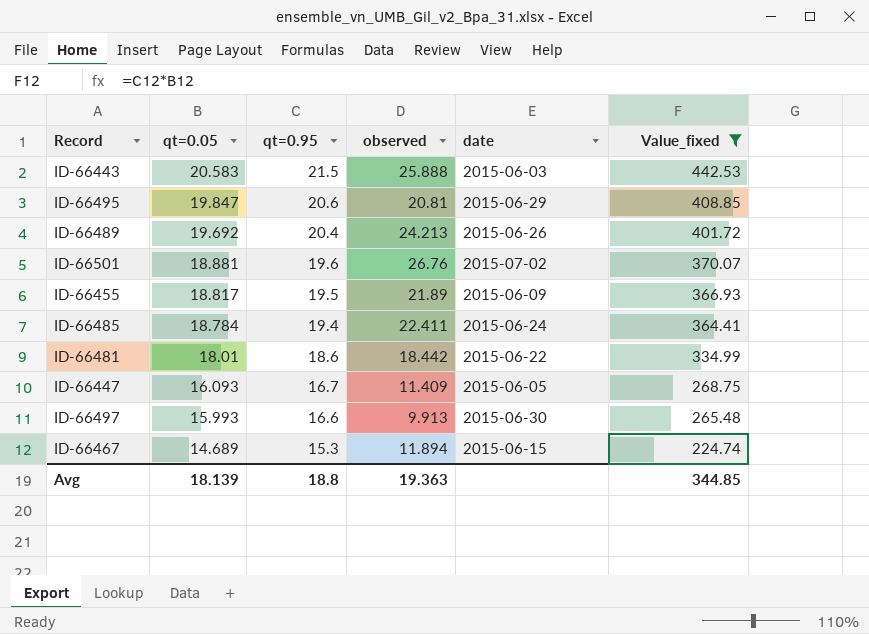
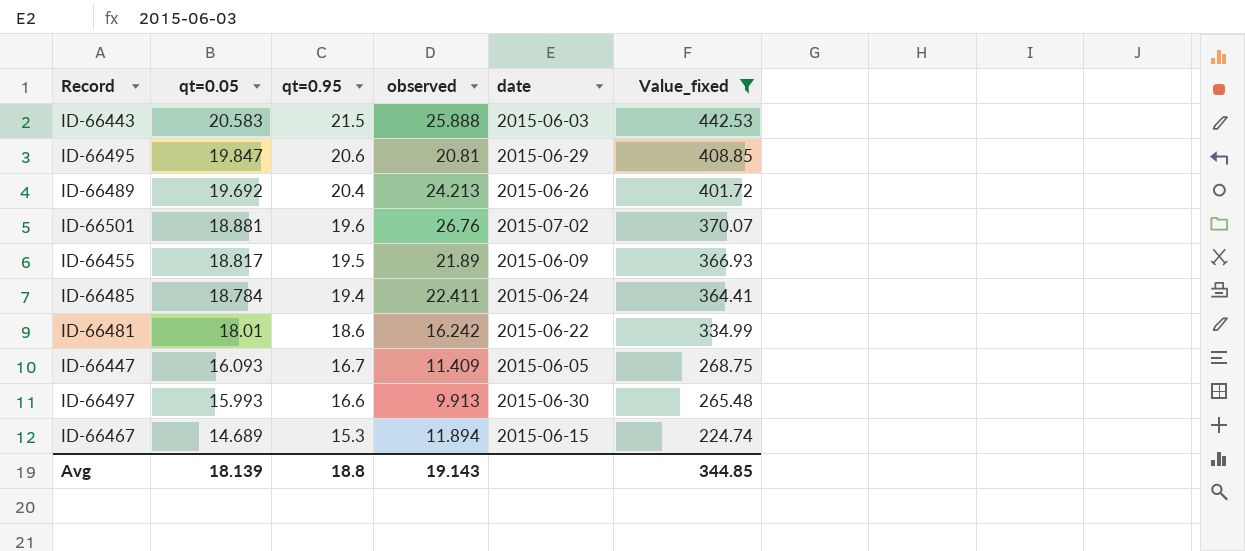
ID-66481 | observed: 18.442 -> 16.242
Avg | observed: 19.363 -> 19.143

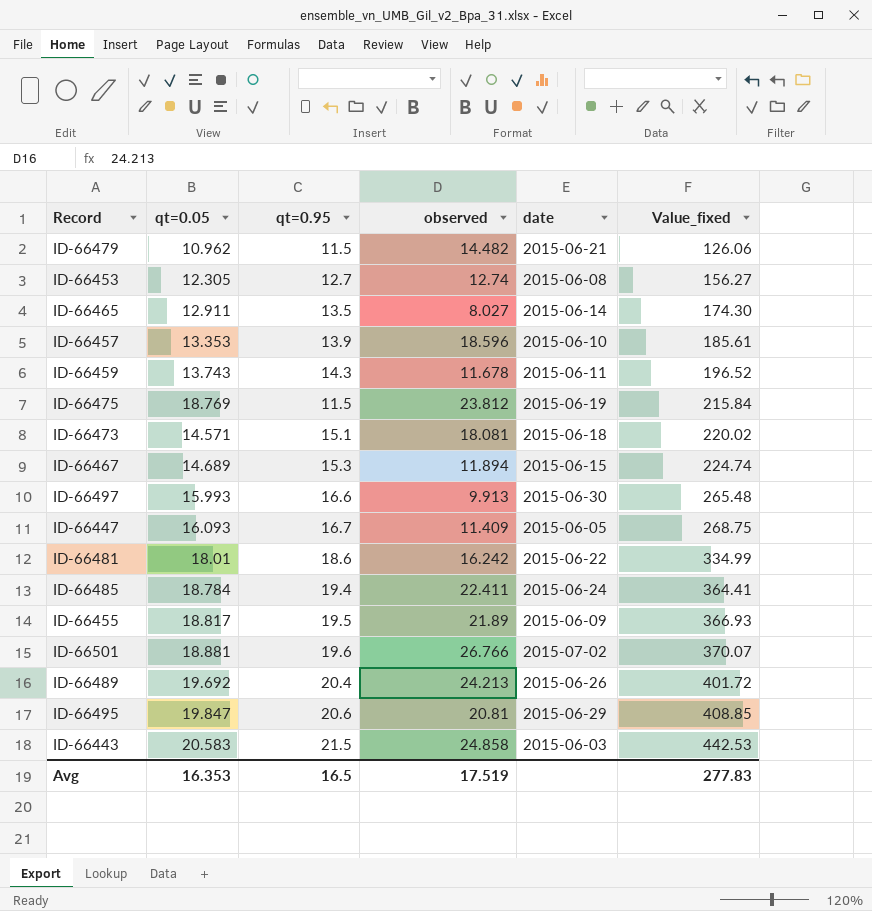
filter: Value_fixed >= 224.74 -> none
row order: qt=0.05 descending -> Value_fixed ascending
ID-66501 | observed: 26.76 -> 26.766
ID-66443 | observed: 25.888 -> 24.858
Avg | qt=0.05: 18.139 -> 16.353
Avg | qt=0.95: 18.8 -> 16.5
Avg | observed: 19.143 -> 17.519
Avg | Value_fixed: 344.85 -> 277.83

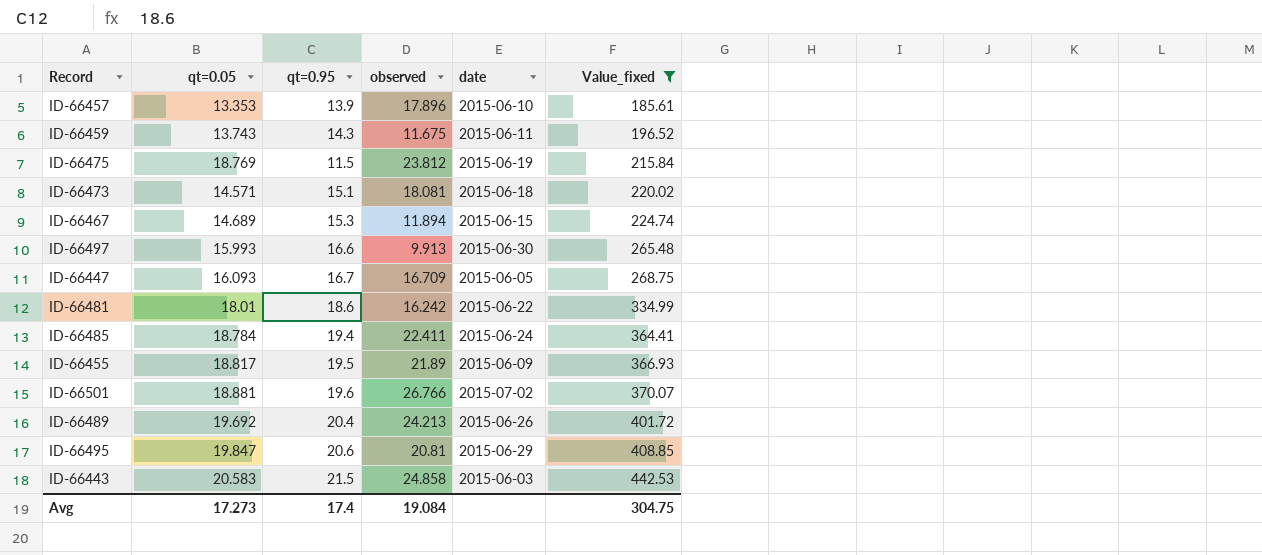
filter: none -> Value_fixed >= 185.61
ID-66457 | observed: 18.596 -> 17.896
ID-66459 | observed: 11.678 -> 11.675
ID-66447 | observed: 11.409 -> 16.709
Avg | qt=0.05: 16.353 -> 17.273
Avg | qt=0.95: 16.5 -> 17.4
Avg | observed: 17.519 -> 19.084
Avg | Value_fixed: 277.83 -> 304.75

